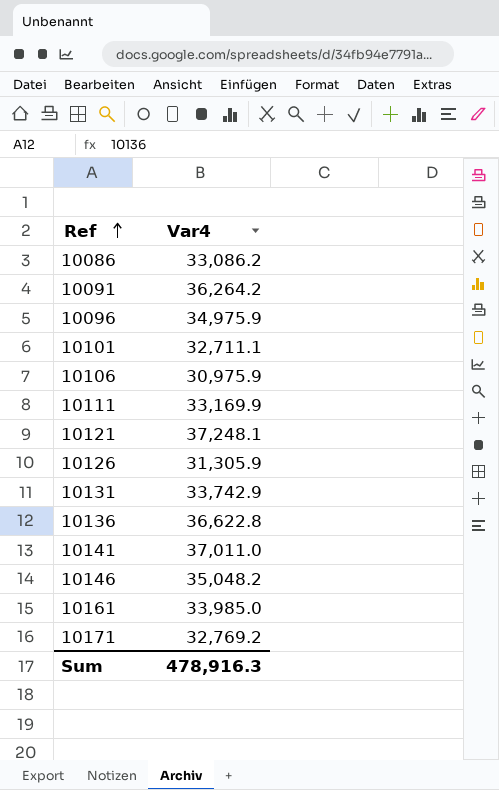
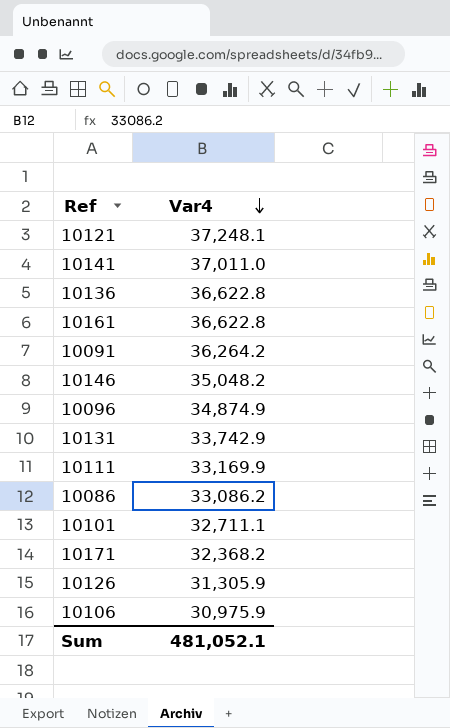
row order: Ref ascending -> Var4 descending
10161 | Var4: 33,985.0 -> 36,622.8
10096 | Var4: 34,975.9 -> 34,874.9
10171 | Var4: 32,769.2 -> 32,368.2
Sum | Var4: 478,916.3 -> 481,052.1

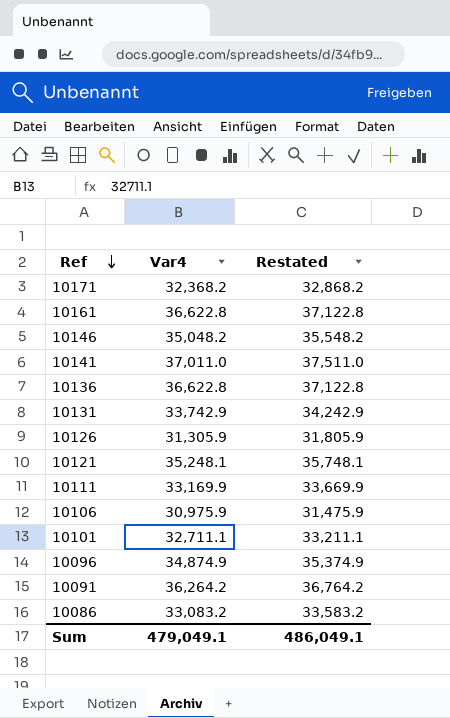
row order: Var4 descending -> Ref descending
column Restated | formula: none -> [Var4] + 500
10121 | Var4: 37,248.1 -> 35,248.1
10086 | Var4: 33,086.2 -> 33,083.2
Sum | Var4: 481,052.1 -> 479,049.1

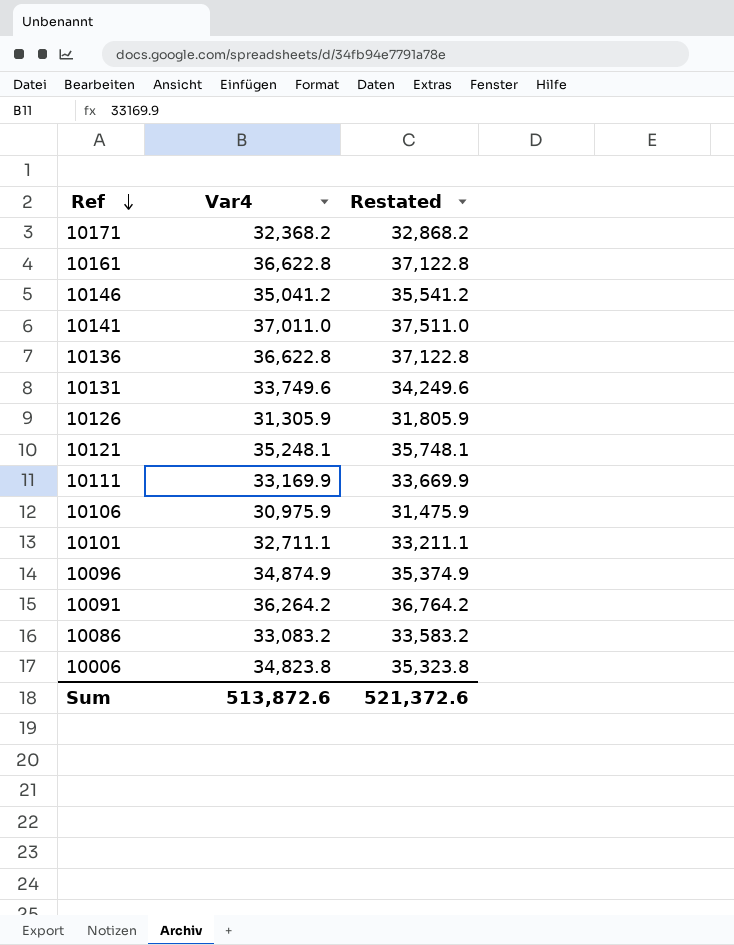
10146 | Var4: 35,048.2 -> 35,041.2
10146 | Restated: 35,548.2 -> 35,541.2
10131 | Var4: 33,742.9 -> 33,749.6
10131 | Restated: 34,242.9 -> 34,249.6
row 10006: none -> 34,823.8 | 35,323.8
Sum | Var4: 479,049.1 -> 513,872.6
Sum | Restated: 486,049.1 -> 521,372.6

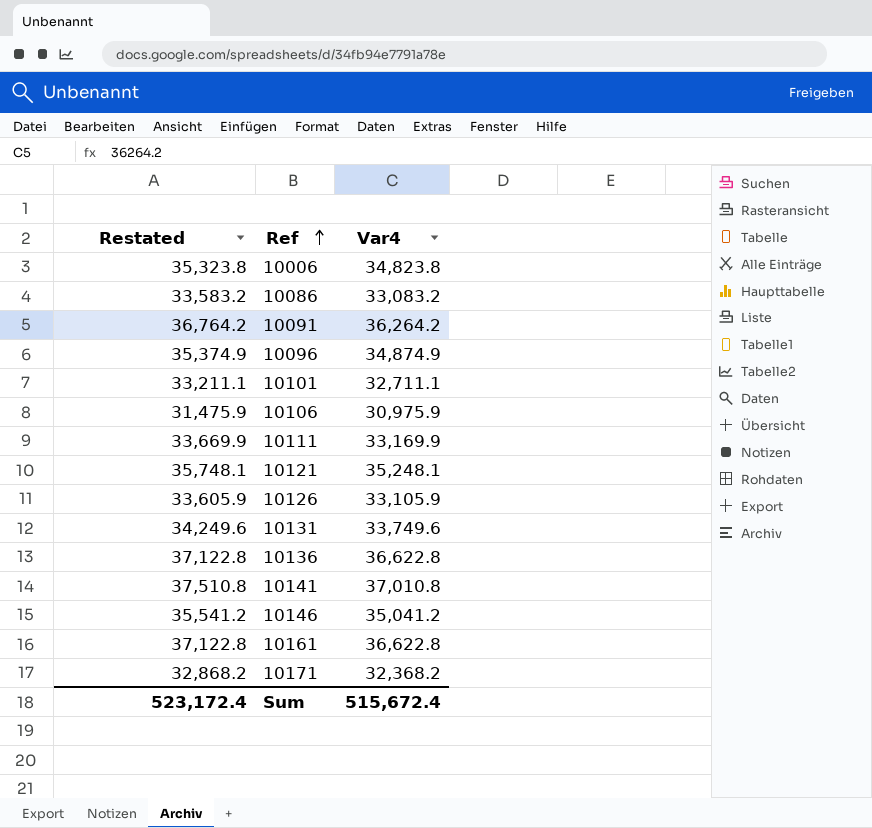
row order: Ref descending -> Ref ascending
column Restated | position: 3 -> 1
10126 | Restated: 31,805.9 -> 33,605.9
10126 | Var4: 31,305.9 -> 33,105.9
10141 | Restated: 37,511.0 -> 37,510.8
10141 | Var4: 37,011.0 -> 37,010.8
Sum | Restated: 521,372.6 -> 523,172.4
Sum | Var4: 513,872.6 -> 515,672.4

